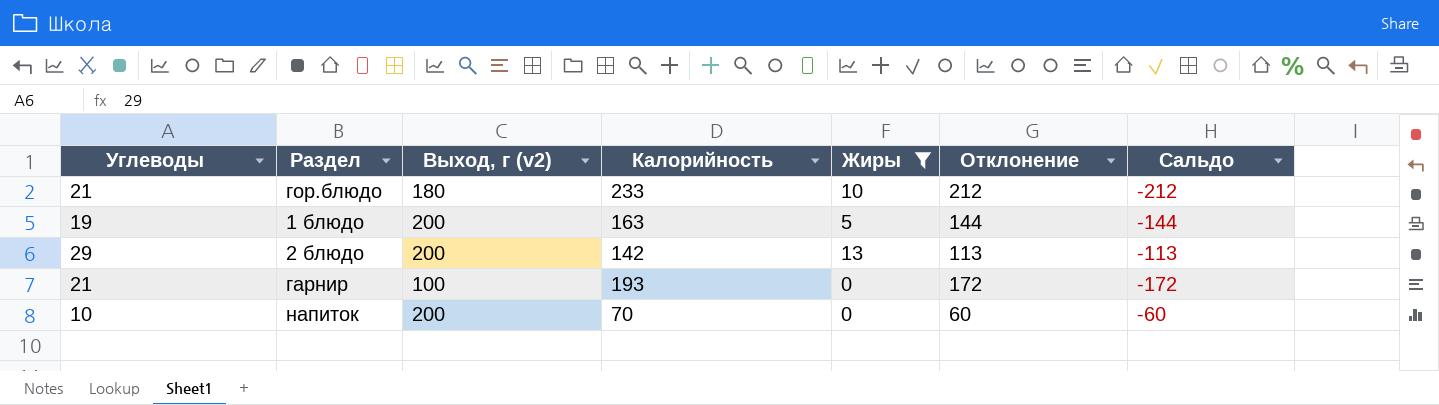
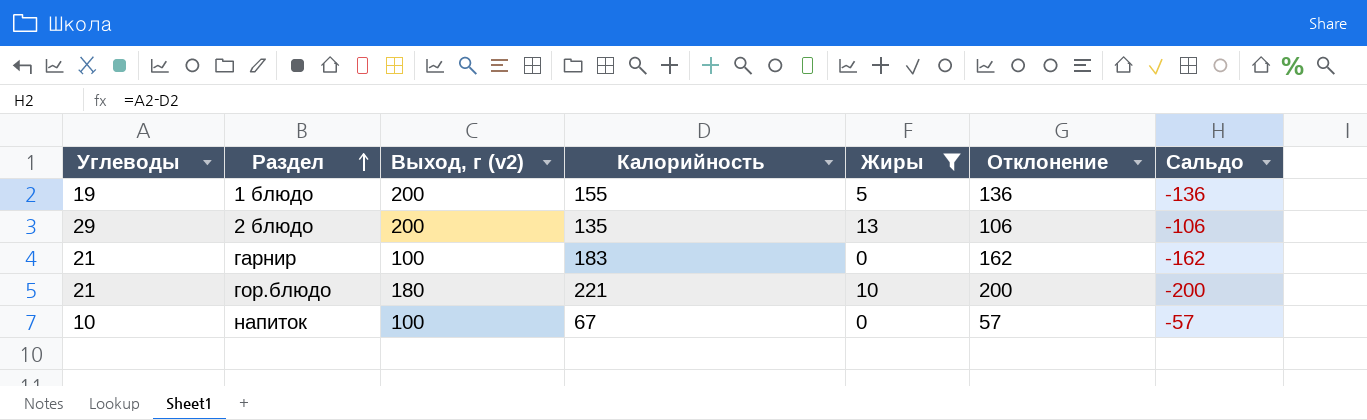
row order: none -> Раздел ascending
1 блюдо | Калорийность: 163 -> 155
1 блюдо | Отклонение: 144 -> 136
1 блюдо | Сальдо: -144 -> -136
2 блюдо | Калорийность: 142 -> 135
2 блюдо | Отклонение: 113 -> 106
2 блюдо | Сальдо: -113 -> -106
гарнир | Калорийность: 193 -> 183
гарнир | Отклонение: 172 -> 162
гарнир | Сальдо: -172 -> -162
гор.блюдо | Калорийность: 233 -> 221
гор.блюдо | Отклонение: 212 -> 200
гор.блюдо | Сальдо: -212 -> -200
напиток | Выход, г (v2): 200 -> 100
напиток | Калорийность: 70 -> 67
напиток | Отклонение: 60 -> 57
напиток | Сальдо: -60 -> -57

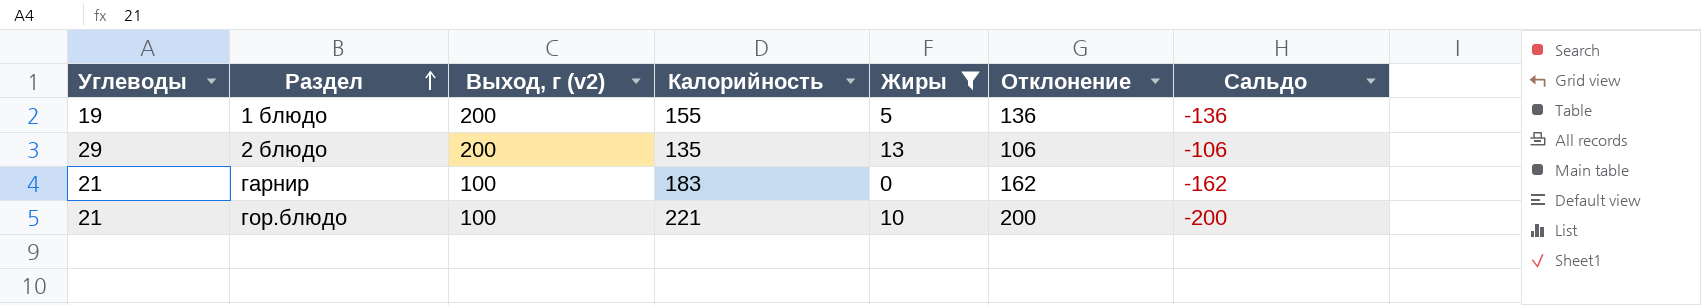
row напиток: 10 | 100 | 67 | 0 | 57 | -57 -> none
гор.блюдо | Выход, г (v2): 180 -> 100

